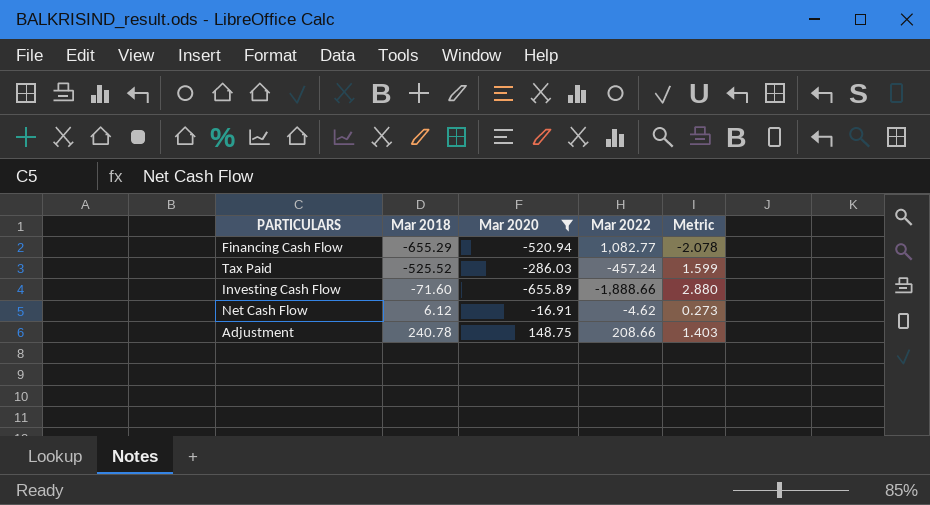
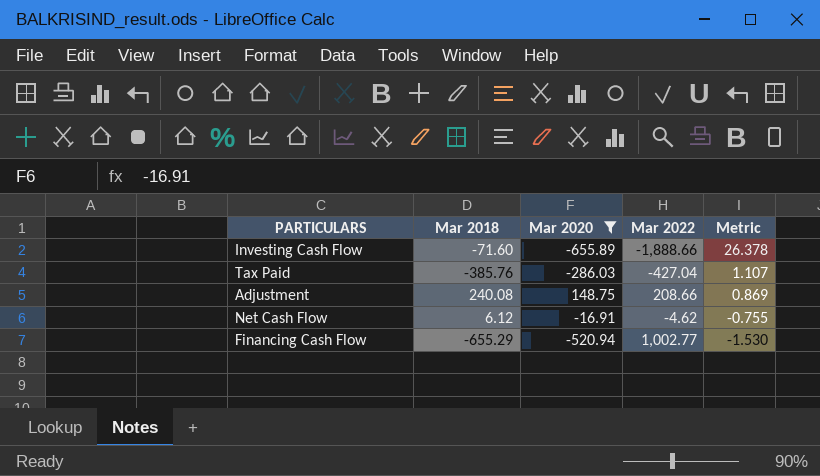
row order: Mar 2018 ascending -> Metric descending
column Metric | formula: [Mar 2022] / [Mar 2020] -> [Mar 2022] / [Mar 2018]
Tax Paid | Mar 2018: -525.52 -> -385.76
Tax Paid | Mar 2022: -457.24 -> -427.04
Adjustment | Mar 2018: 240.78 -> 240.08
Financing Cash Flow | Mar 2022: 1,082.77 -> 1,002.77

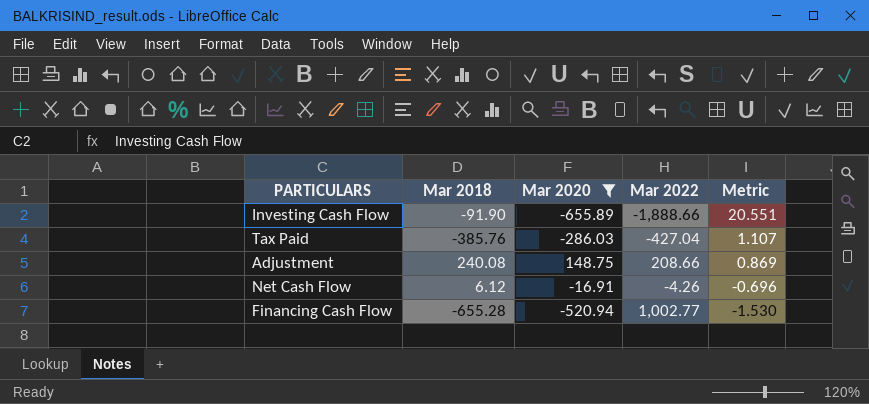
Investing Cash Flow | Mar 2018: -71.60 -> -91.90
Investing Cash Flow | Metric: 26.378 -> 20.551
Net Cash Flow | Mar 2022: -4.62 -> -4.26
Net Cash Flow | Metric: -0.755 -> -0.696
Financing Cash Flow | Mar 2018: -655.29 -> -655.28

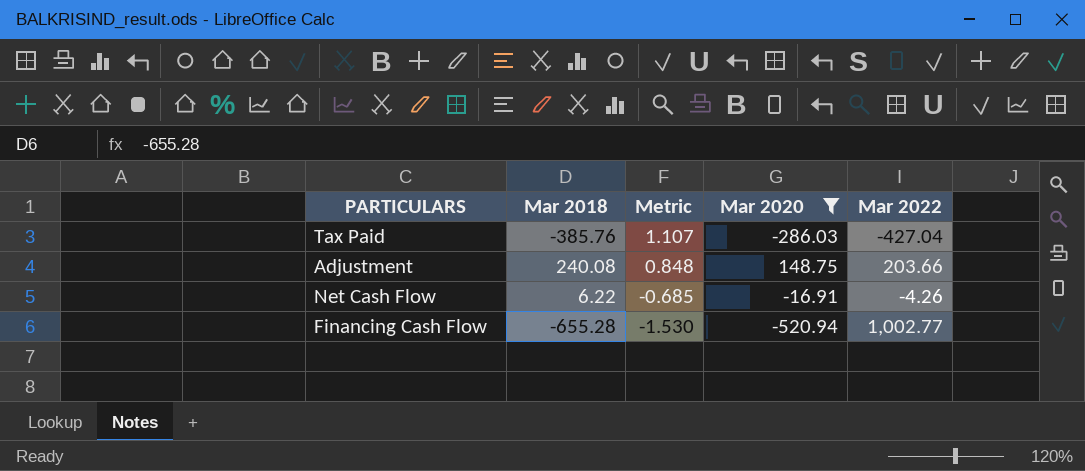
column Metric | position: 5 -> 3
row Investing Cash Flow: -91.90 | -655.89 | -1,888.66 | 20.551 -> none
Adjustment | Metric: 0.869 -> 0.848
Adjustment | Mar 2022: 208.66 -> 203.66
Net Cash Flow | Mar 2018: 6.12 -> 6.22
Net Cash Flow | Metric: -0.696 -> -0.685

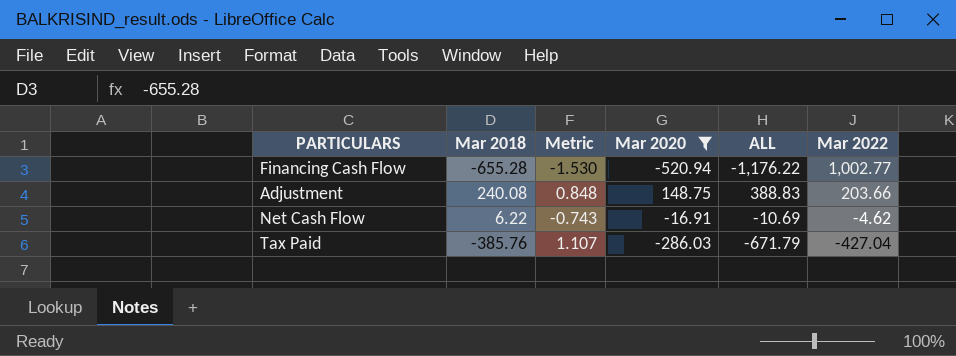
row order: Metric descending -> Mar 2022 descending
column ALL | formula: none -> [Mar 2018] + [Mar 2020]
Net Cash Flow | Metric: -0.685 -> -0.743
Net Cash Flow | Mar 2022: -4.26 -> -4.62

